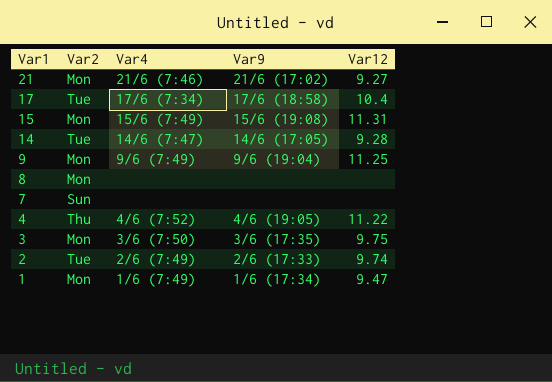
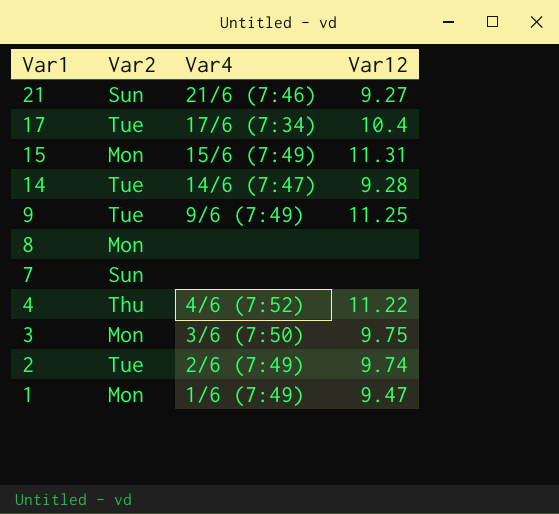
column Var9 | position: 4 -> none
21 | Var2: Mon -> Sun
9 | Var2: Mon -> Tue

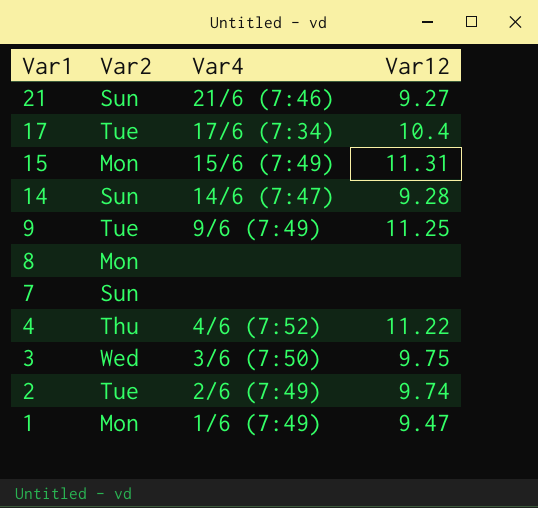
14 | Var2: Tue -> Sun
3 | Var2: Mon -> Wed

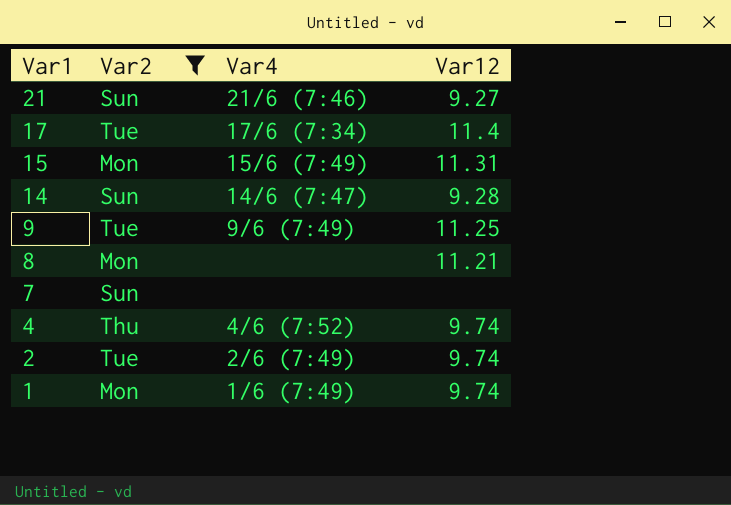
filter: none -> Var2 != Wed
17 | Var12: 10.4 -> 11.4
8 | Var12: none -> 11.21
4 | Var12: 11.22 -> 9.74
1 | Var12: 9.47 -> 9.74

